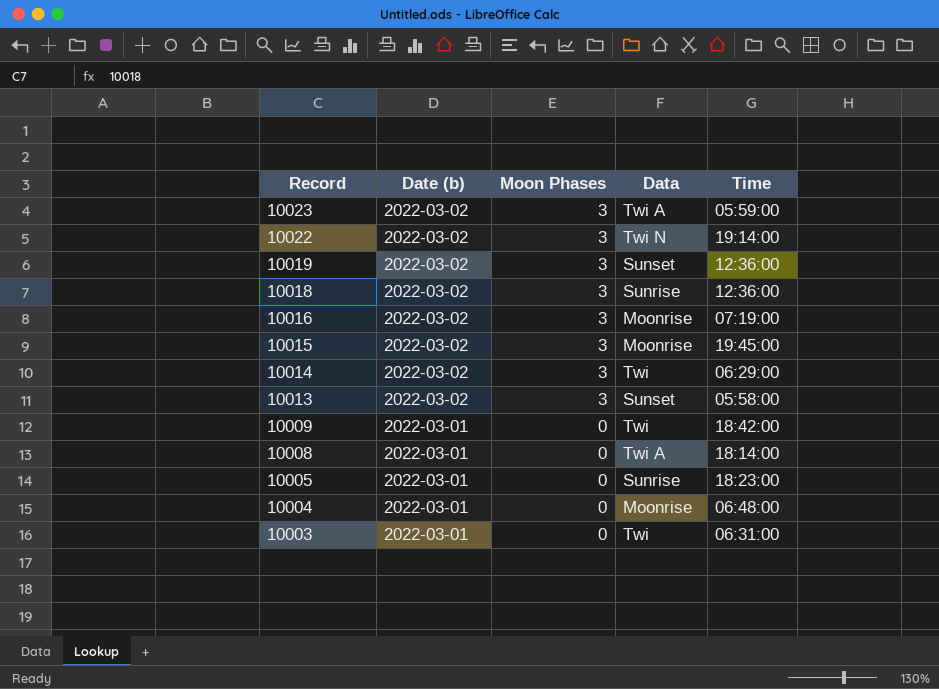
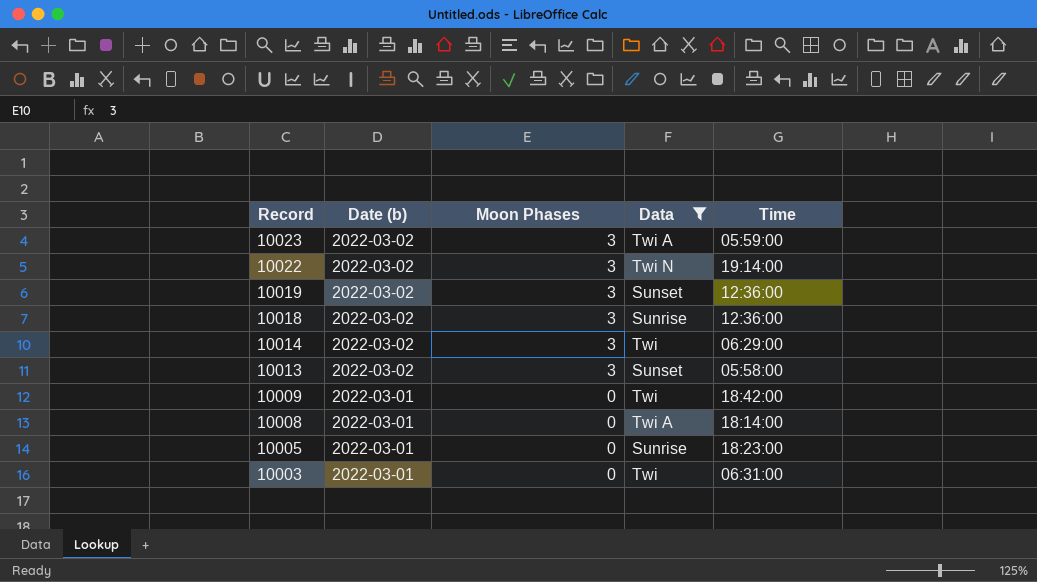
filter: none -> Data != Moonrise

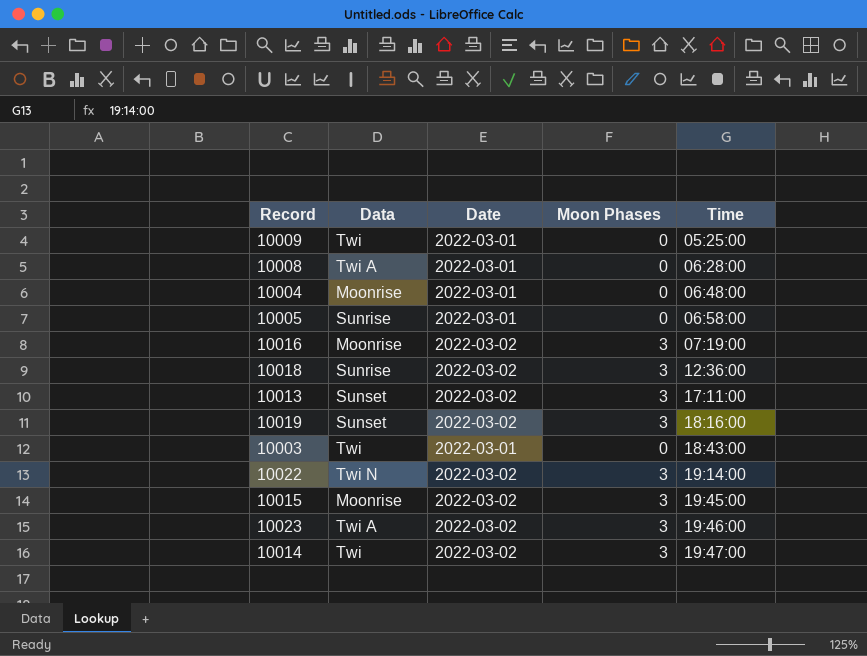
filter: Data != Moonrise -> none
row order: Record descending -> Time ascending
column Data | position: 4 -> 2
column name: Date (b) -> Date
10009 | Time: 18:42:00 -> 05:25:00
10008 | Time: 18:14:00 -> 06:28:00
10005 | Time: 18:23:00 -> 06:58:00
10013 | Time: 05:58:00 -> 17:11:00
10019 | Time: 12:36:00 -> 18:16:00
10003 | Time: 06:31:00 -> 18:43:00
10023 | Time: 05:59:00 -> 19:46:00
10014 | Time: 06:29:00 -> 19:47:00

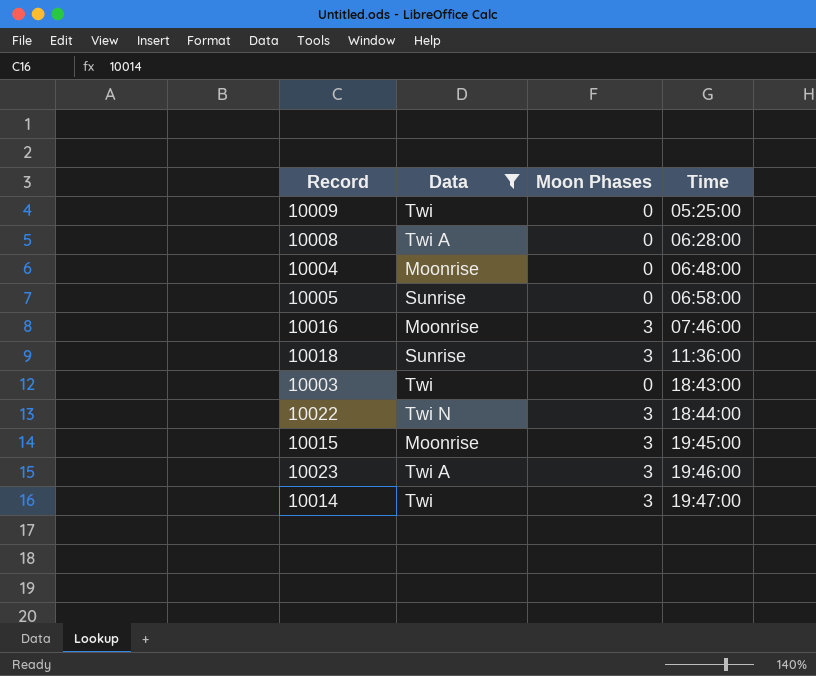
filter: none -> Data != Sunset
column Date | position: 3 -> none
10016 | Time: 07:19:00 -> 07:46:00
10018 | Time: 12:36:00 -> 11:36:00
10022 | Time: 19:14:00 -> 18:44:00

